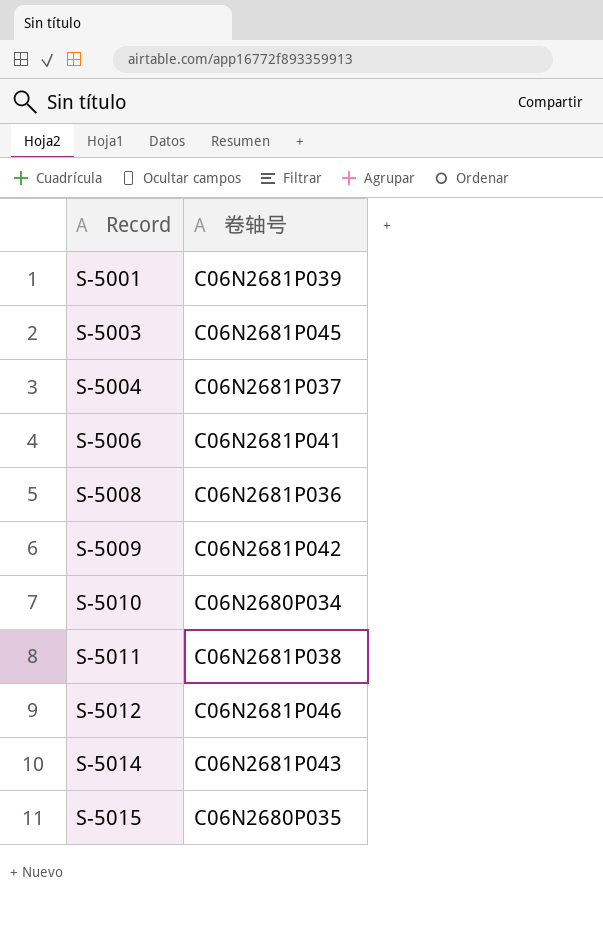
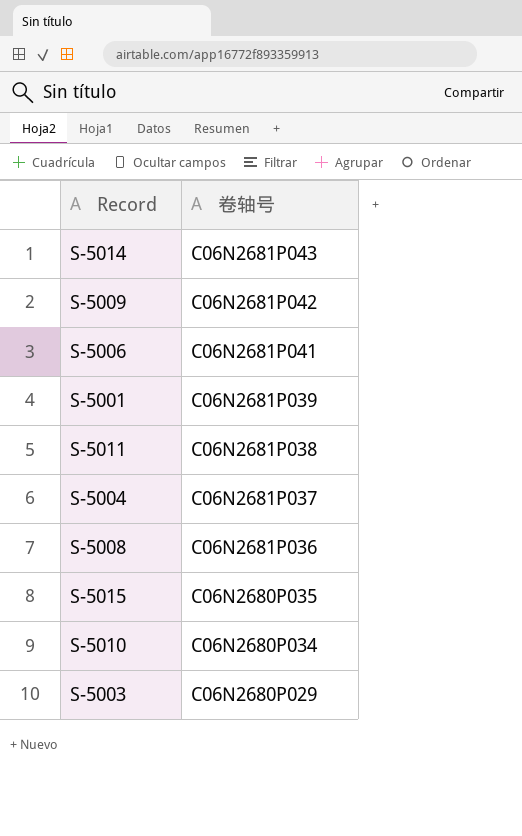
row order: Record ascending -> 卷轴号 descending
row S-5012: C06N2681P046 -> none
S-5003 | 卷轴号: C06N2681P045 -> C06N2680P029

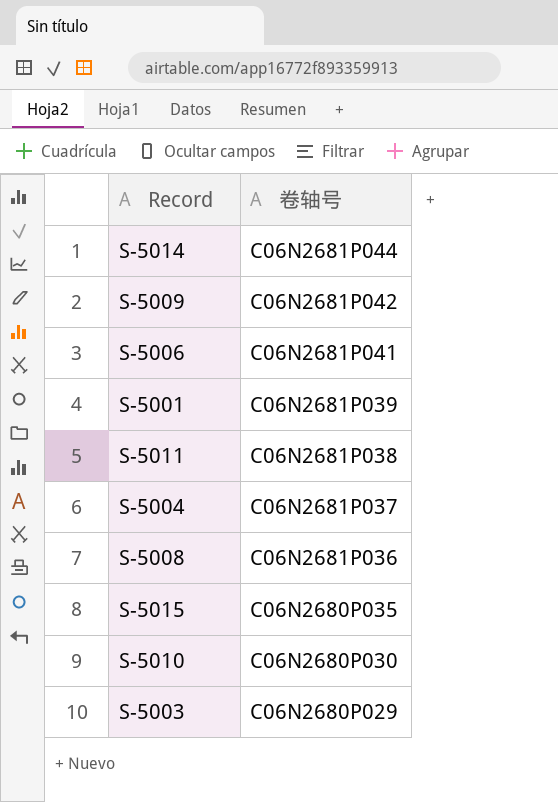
S-5014 | 卷轴号: C06N2681P043 -> C06N2681P044
S-5010 | 卷轴号: C06N2680P034 -> C06N2680P030

